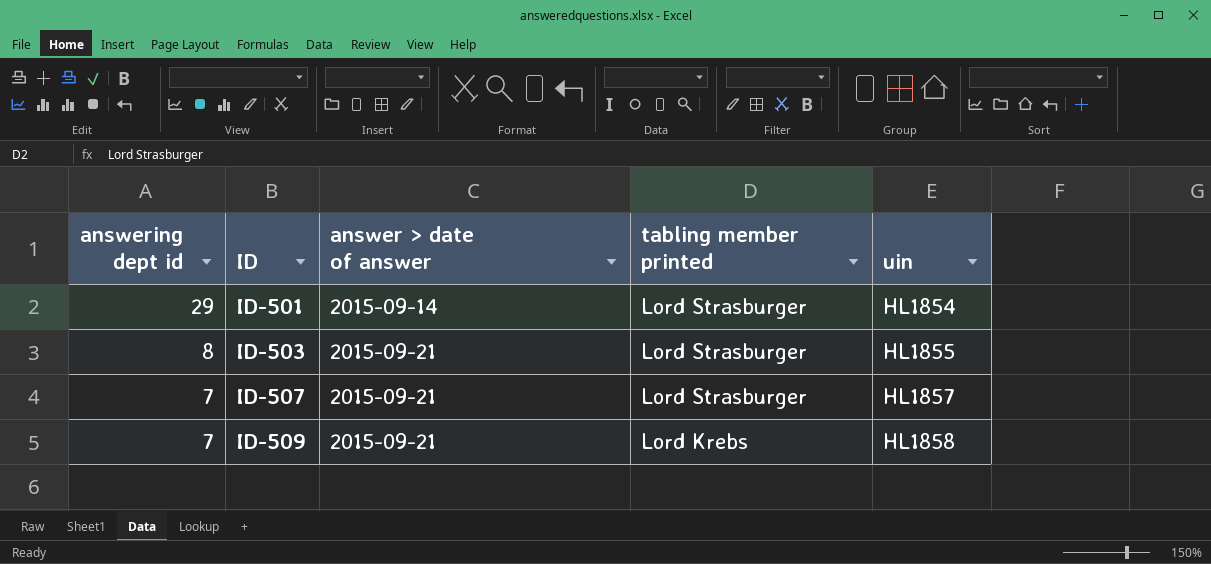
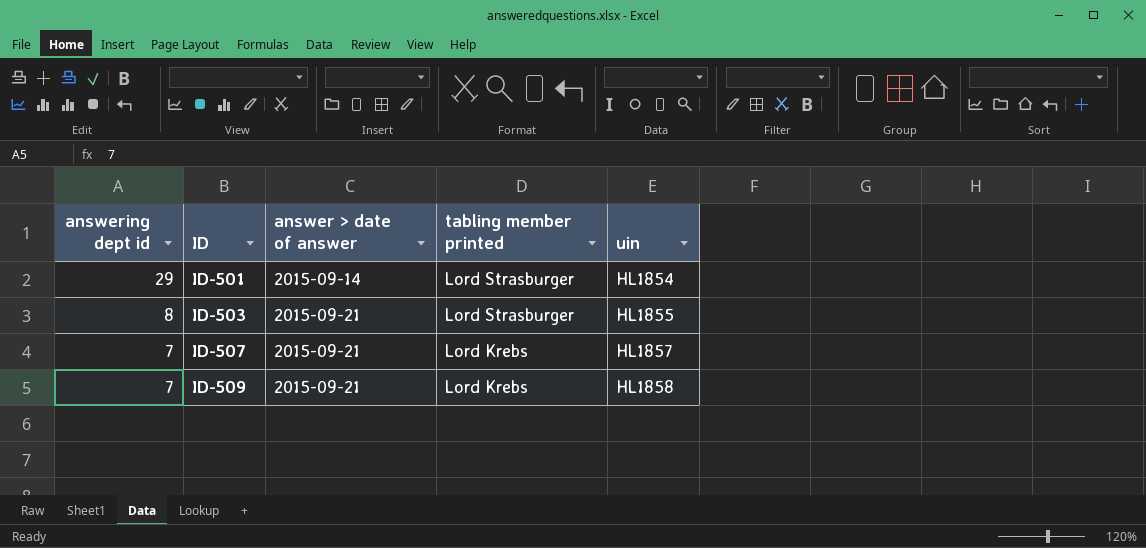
ID-507 | tabling member printed: Lord Strasburger -> Lord Krebs

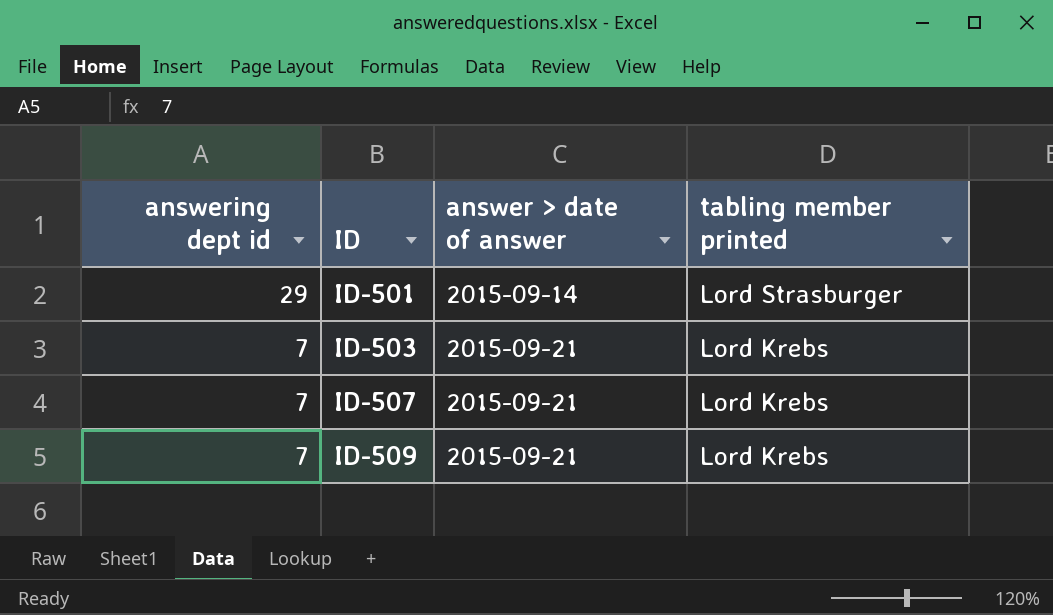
column uin | position: 5 -> none
ID-503 | answering dept id: 8 -> 7
ID-503 | tabling member printed: Lord Strasburger -> Lord Krebs

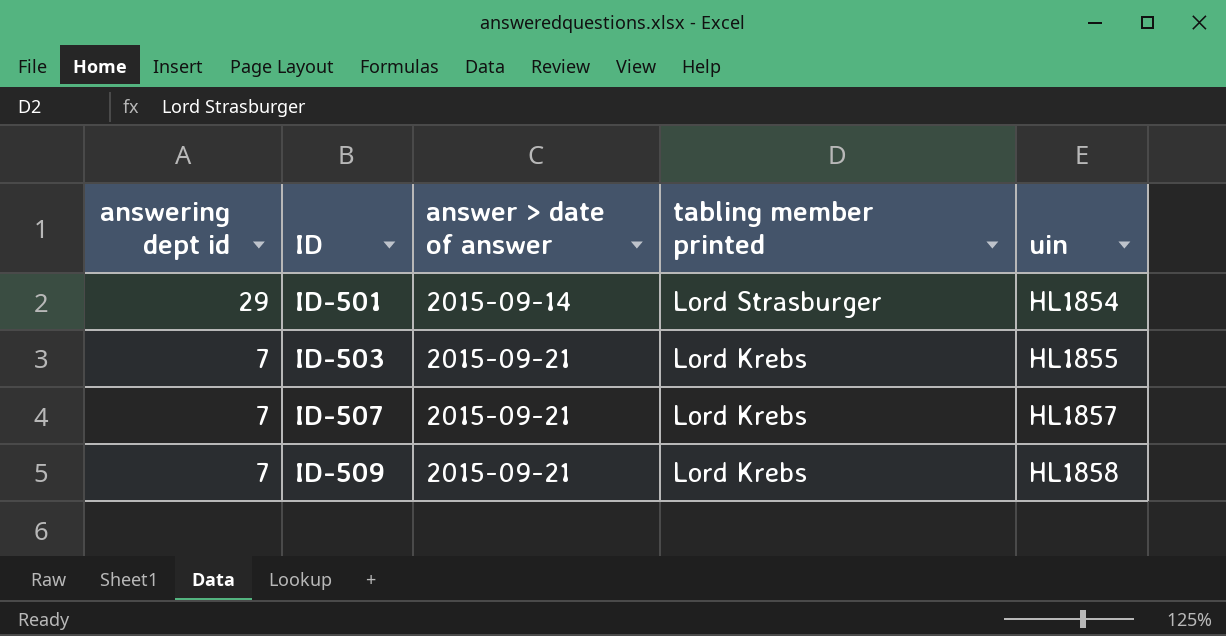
column uin | position: none -> 5

